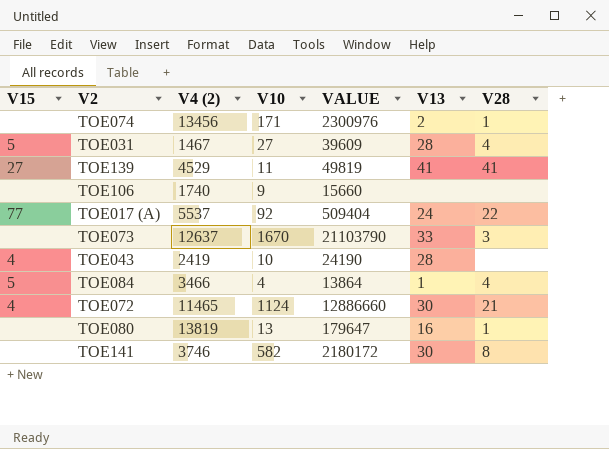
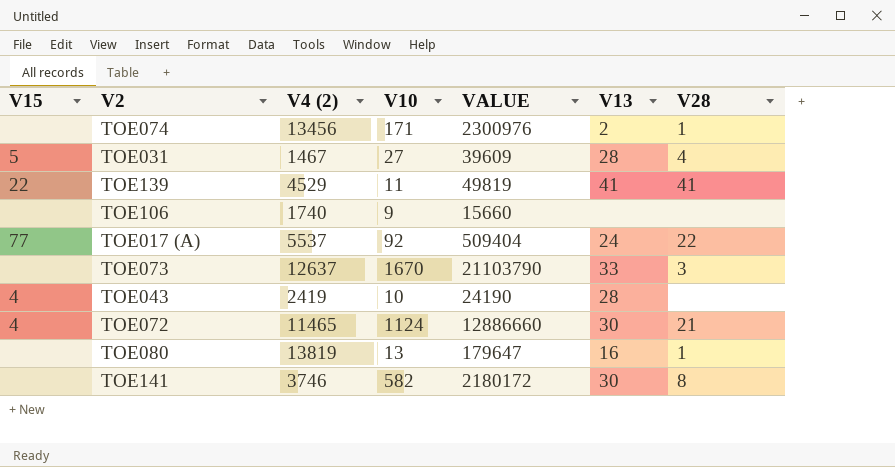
row TOE084: 5 | 3466 | 4 | 13864 | 1 | 4 -> none
TOE139 | V15: 27 -> 22

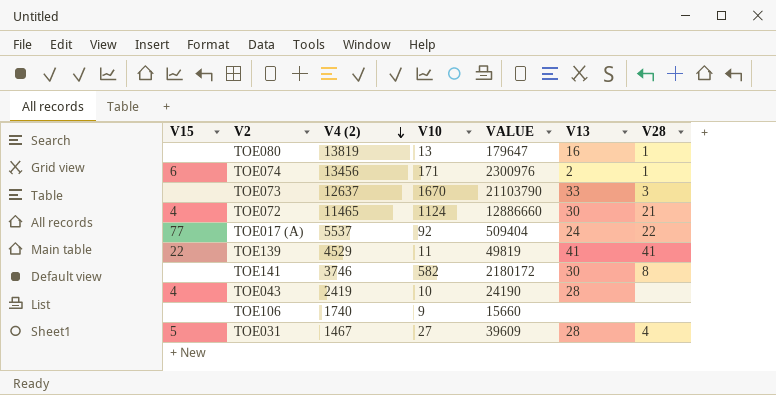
row order: none -> V4 (2) descending
TOE074 | V15: none -> 6

